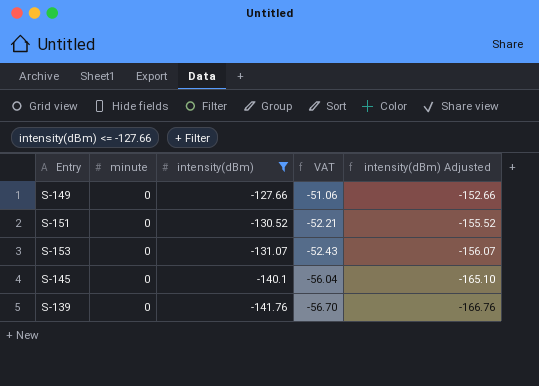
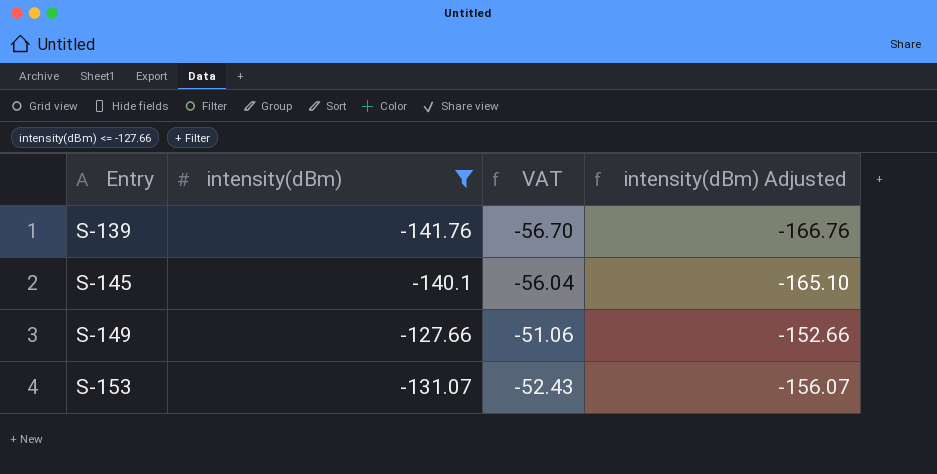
row order: intensity(dBm) descending -> Entry ascending
column minute | position: 2 -> none
row S-151: 0 | -130.52 | -52.21 | -155.52 -> none

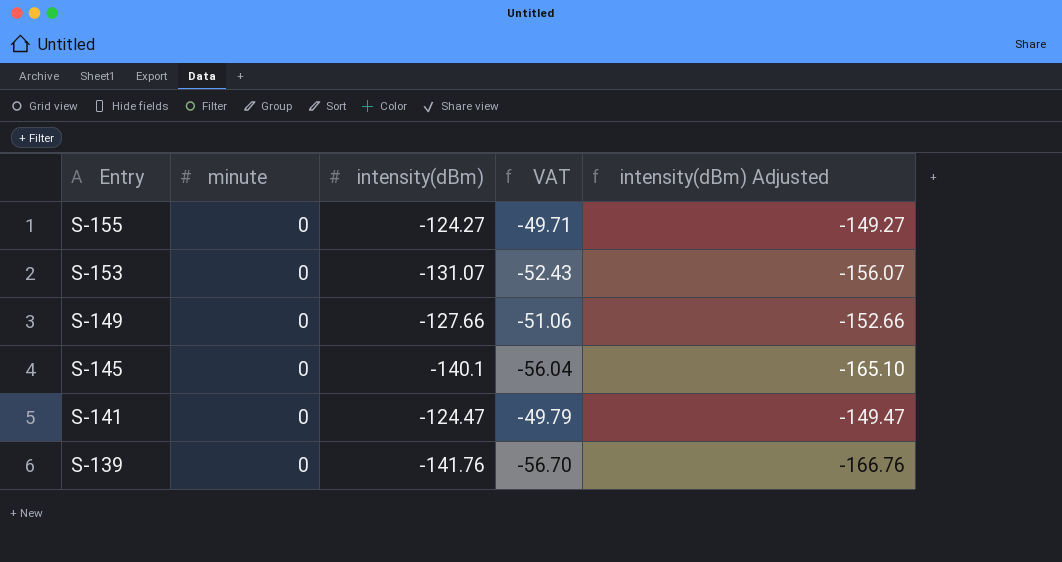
filter: intensity(dBm) <= -127.66 -> none
row order: Entry ascending -> Entry descending
column minute | position: none -> 2

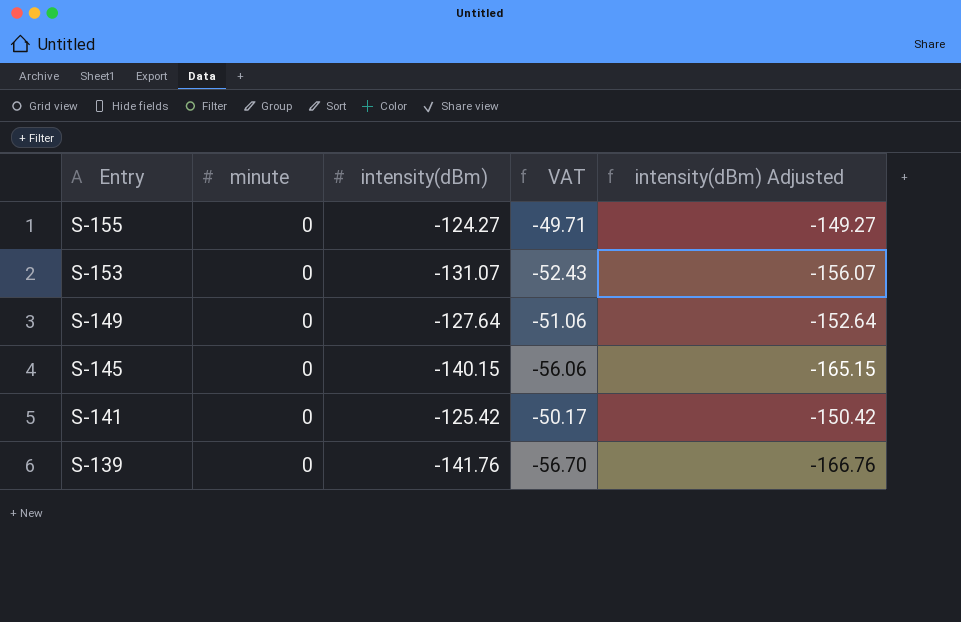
S-149 | intensity(dBm): -127.66 -> -127.64
S-149 | intensity(dBm) Adjusted: -152.66 -> -152.64
S-145 | intensity(dBm): -140.1 -> -140.15
S-145 | VAT: -56.04 -> -56.06
S-145 | intensity(dBm) Adjusted: -165.10 -> -165.15
S-141 | intensity(dBm): -124.47 -> -125.42
S-141 | VAT: -49.79 -> -50.17
S-141 | intensity(dBm) Adjusted: -149.47 -> -150.42

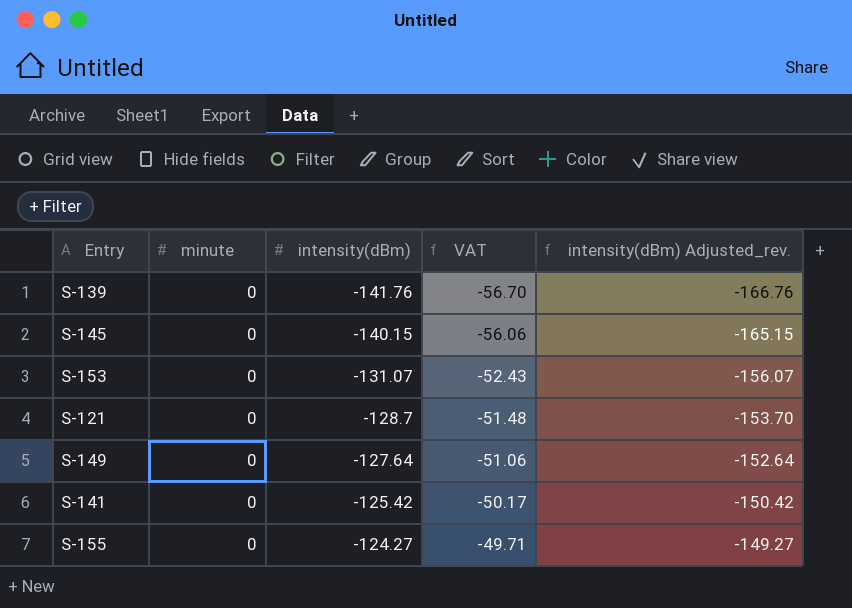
row order: Entry descending -> intensity(dBm) ascending
column name: intensity(dBm) Adjusted -> intensity(dBm) Adjusted_rev.
row S-121: none -> 0 | -128.7 | -51.48 | -153.70

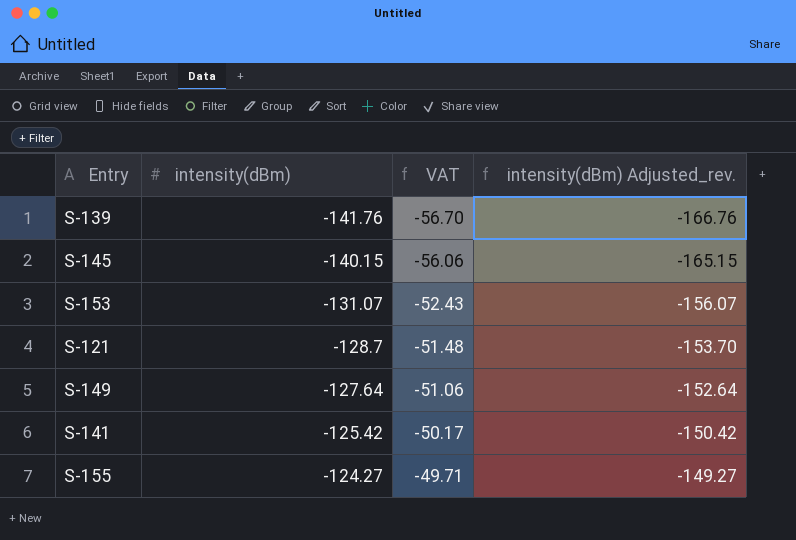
column minute | position: 2 -> none

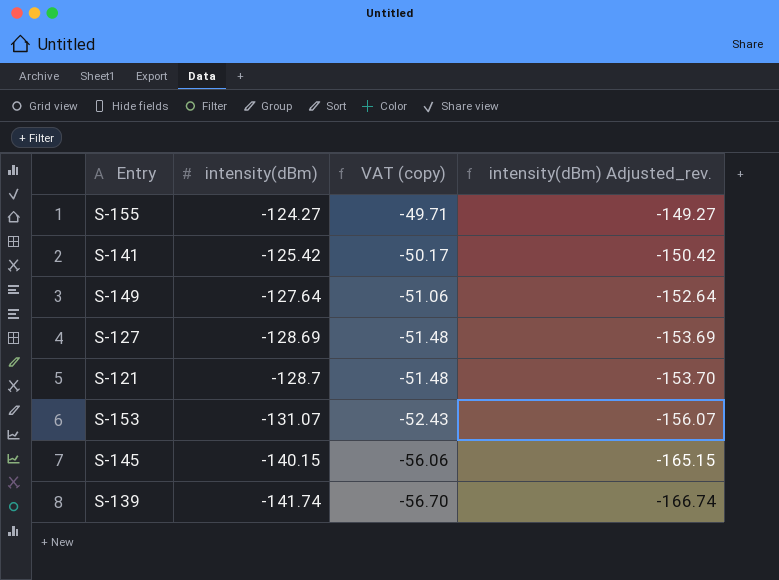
row order: intensity(dBm) ascending -> intensity(dBm) descending
column name: VAT -> VAT (copy)
row S-127: none -> -128.69 | -51.48 | -153.69
S-139 | intensity(dBm): -141.76 -> -141.74
S-139 | intensity(dBm) Adjusted_rev.: -166.76 -> -166.74

